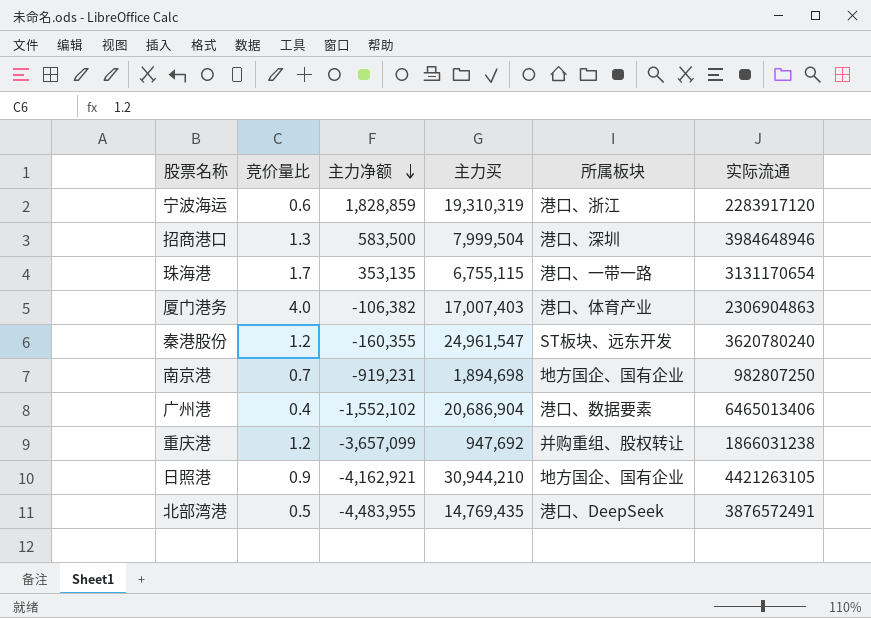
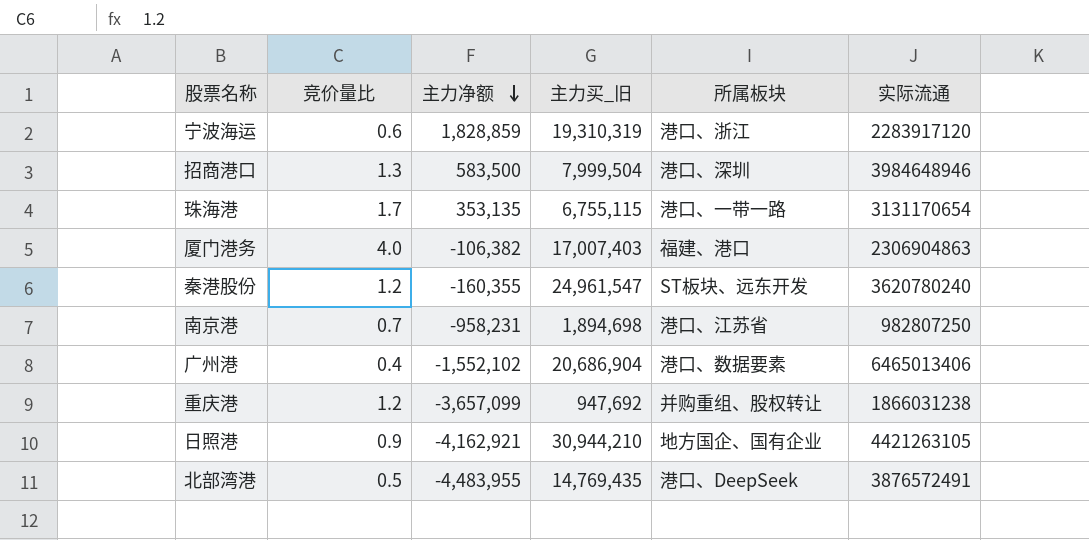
column name: 主力买 -> 主力买_旧
厦门港务 | 所属板块: 港口、体育产业 -> 福建、港口
南京港 | 主力净额: -919,231 -> -958,231
南京港 | 所属板块: 地方国企、国有企业 -> 港口、江苏省

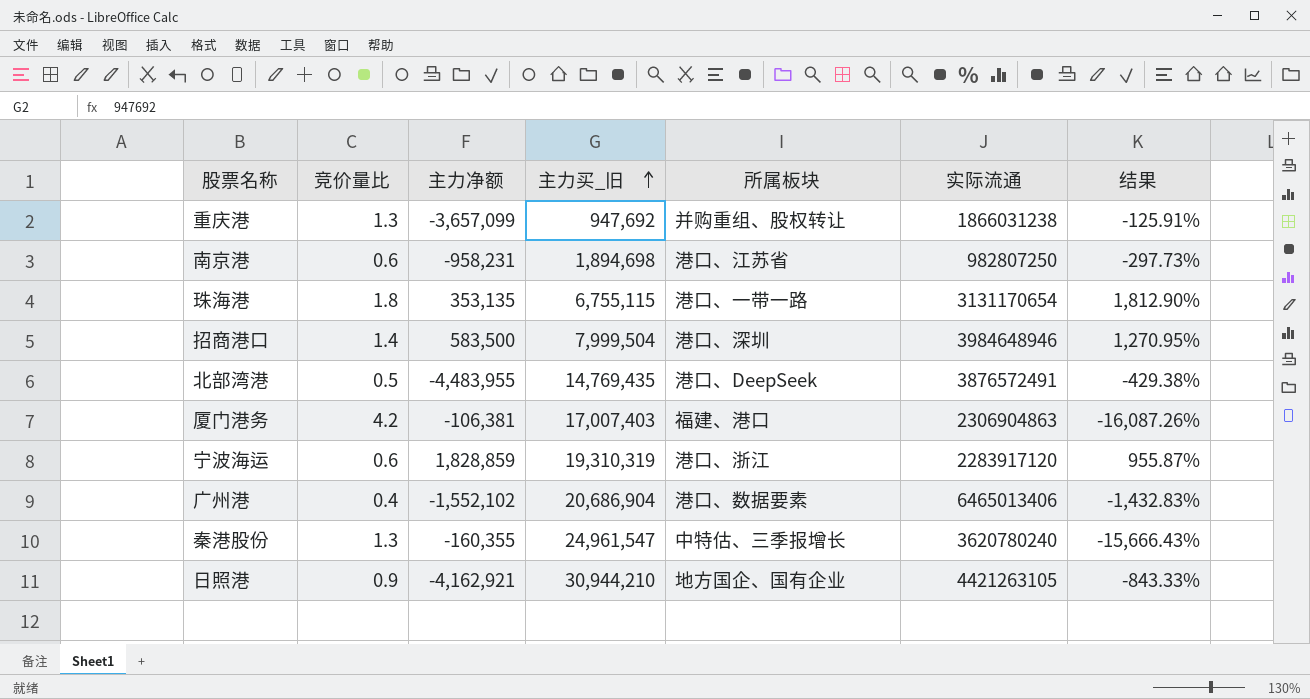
row order: 主力净额 descending -> 主力买_旧 ascending
column 结果 | formula: none -> ([主力买_旧] - [主力净额]) / [主力净额]
重庆港 | 竞价量比: 1.2 -> 1.3
南京港 | 竞价量比: 0.7 -> 0.6
珠海港 | 竞价量比: 1.7 -> 1.8
招商港口 | 竞价量比: 1.3 -> 1.4
厦门港务 | 竞价量比: 4.0 -> 4.2
厦门港务 | 主力净额: -106,382 -> -106,381
秦港股份 | 竞价量比: 1.2 -> 1.3
秦港股份 | 所属板块: ST板块、远东开发 -> 中特估、三季报增长

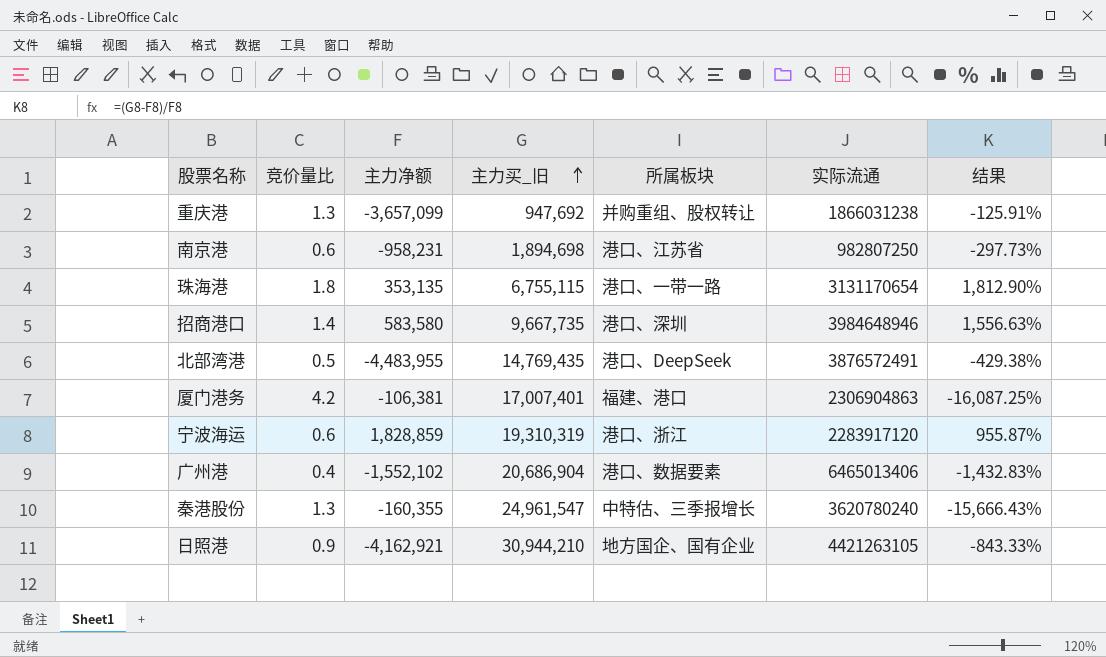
招商港口 | 主力净额: 583,500 -> 583,580
招商港口 | 主力买_旧: 7,999,504 -> 9,667,735
招商港口 | 结果: 1,270.95% -> 1,556.63%
厦门港务 | 主力买_旧: 17,007,403 -> 17,007,401
厦门港务 | 结果: -16,087.26% -> -16,087.25%

